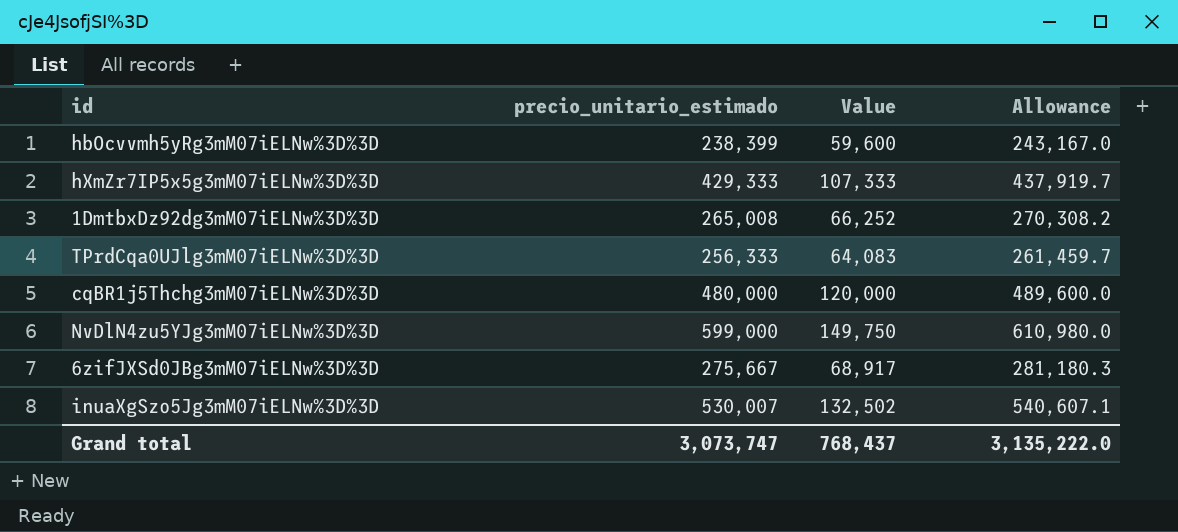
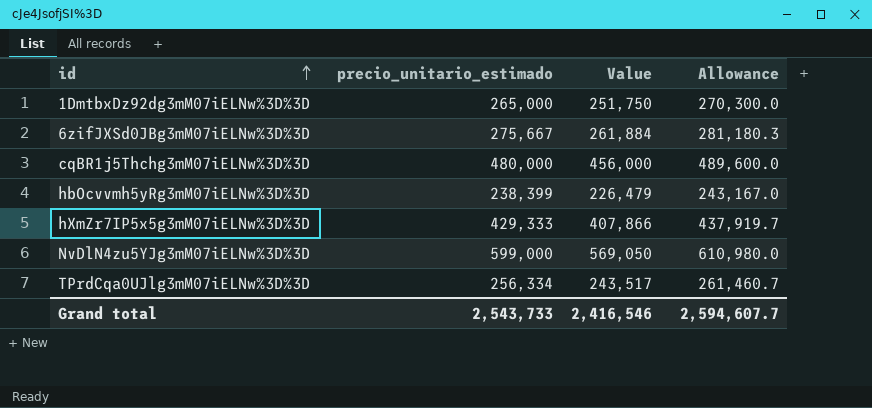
row order: none -> id ascending
column Value | formula: [precio_unitario_estimado] * 0.25 -> [precio_unitario_estimado] * 0.95
row inuaXgSzo5Jg3mM07iELNw%3D%3D: 530,007 | 132,502 | 540,607.1 -> none
1DmtbxDz92dg3mM07iELNw%3D%3D | precio_unitario_estimado: 265,008 -> 265,000
1DmtbxDz92dg3mM07iELNw%3D%3D | Allowance: 270,308.2 -> 270,300.0
TPrdCqa0UJlg3mM07iELNw%3D%3D | precio_unitario_estimado: 256,333 -> 256,334
TPrdCqa0UJlg3mM07iELNw%3D%3D | Allowance: 261,459.7 -> 261,460.7
Grand total | precio_unitario_estimado: 3,073,747 -> 2,543,733
Grand total | Value: 768,437 -> 2,416,546
Grand total | Allowance: 3,135,222.0 -> 2,594,607.7

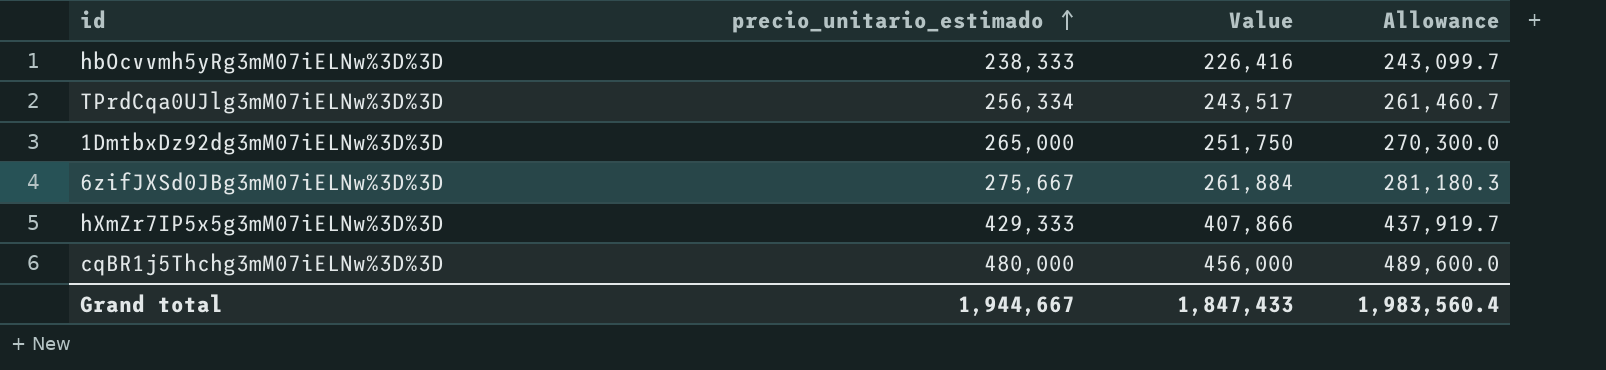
row order: id ascending -> precio_unitario_estimado ascending
row NvDlN4zu5YJg3mM07iELNw%3D%3D: 599,000 | 569,050 | 610,980.0 -> none
hbOcvvmh5yRg3mM07iELNw%3D%3D | precio_unitario_estimado: 238,399 -> 238,333
hbOcvvmh5yRg3mM07iELNw%3D%3D | Value: 226,479 -> 226,416
hbOcvvmh5yRg3mM07iELNw%3D%3D | Allowance: 243,167.0 -> 243,099.7
Grand total | precio_unitario_estimado: 2,543,733 -> 1,944,667
Grand total | Value: 2,416,546 -> 1,847,433
Grand total | Allowance: 2,594,607.7 -> 1,983,560.4

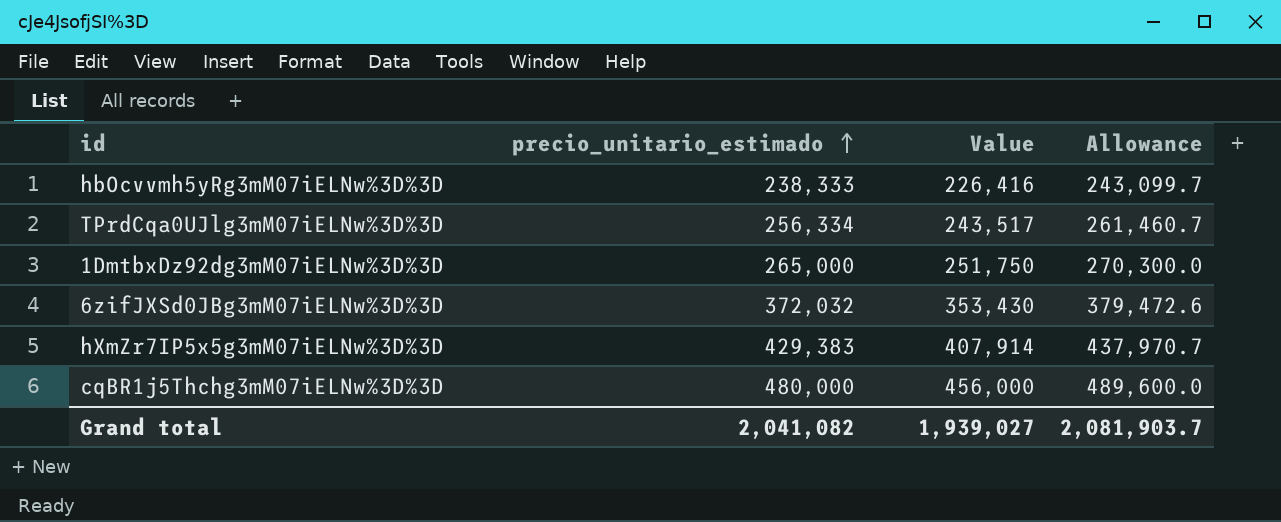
6zifJXSd0JBg3mM07iELNw%3D%3D | precio_unitario_estimado: 275,667 -> 372,032
6zifJXSd0JBg3mM07iELNw%3D%3D | Value: 261,884 -> 353,430
6zifJXSd0JBg3mM07iELNw%3D%3D | Allowance: 281,180.3 -> 379,472.6
hXmZr7IP5x5g3mM07iELNw%3D%3D | precio_unitario_estimado: 429,333 -> 429,383
hXmZr7IP5x5g3mM07iELNw%3D%3D | Value: 407,866 -> 407,914
hXmZr7IP5x5g3mM07iELNw%3D%3D | Allowance: 437,919.7 -> 437,970.7
Grand total | precio_unitario_estimado: 1,944,667 -> 2,041,082
Grand total | Value: 1,847,433 -> 1,939,027
Grand total | Allowance: 1,983,560.4 -> 2,081,903.7

